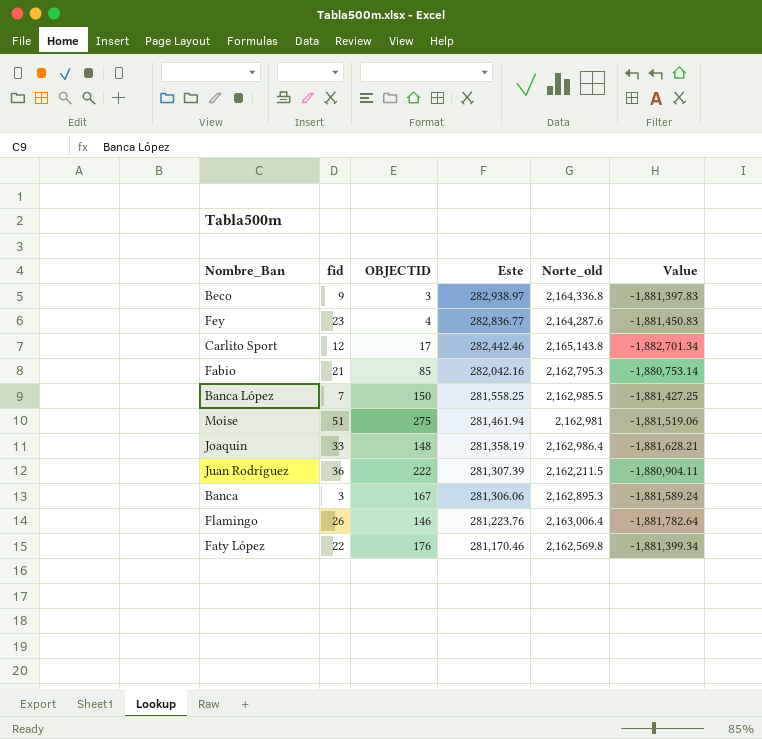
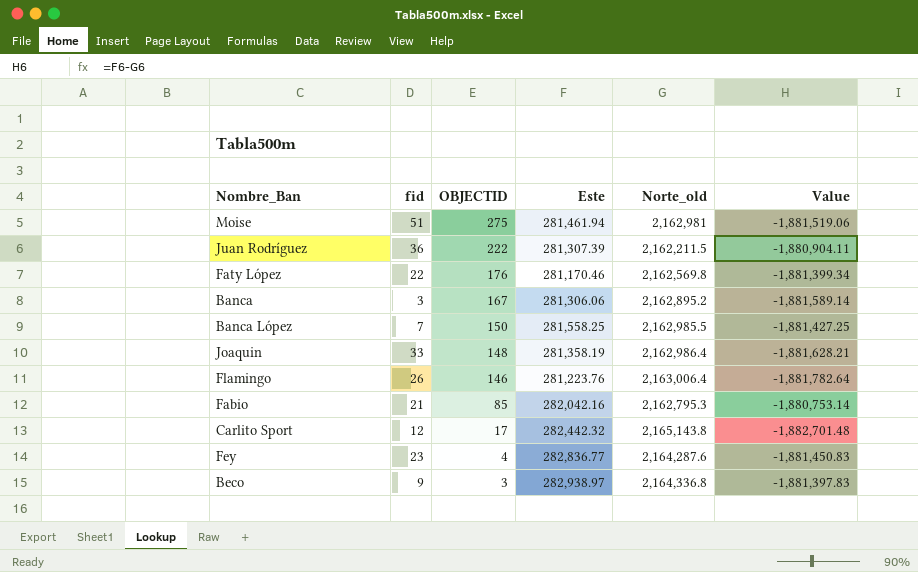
row order: Este descending -> OBJECTID descending
Banca | Norte_old: 2,162,895.3 -> 2,162,895.2
Banca | Value: -1,881,589.24 -> -1,881,589.14
Carlito Sport | Este: 282,442.46 -> 282,442.32
Carlito Sport | Value: -1,882,701.34 -> -1,882,701.48

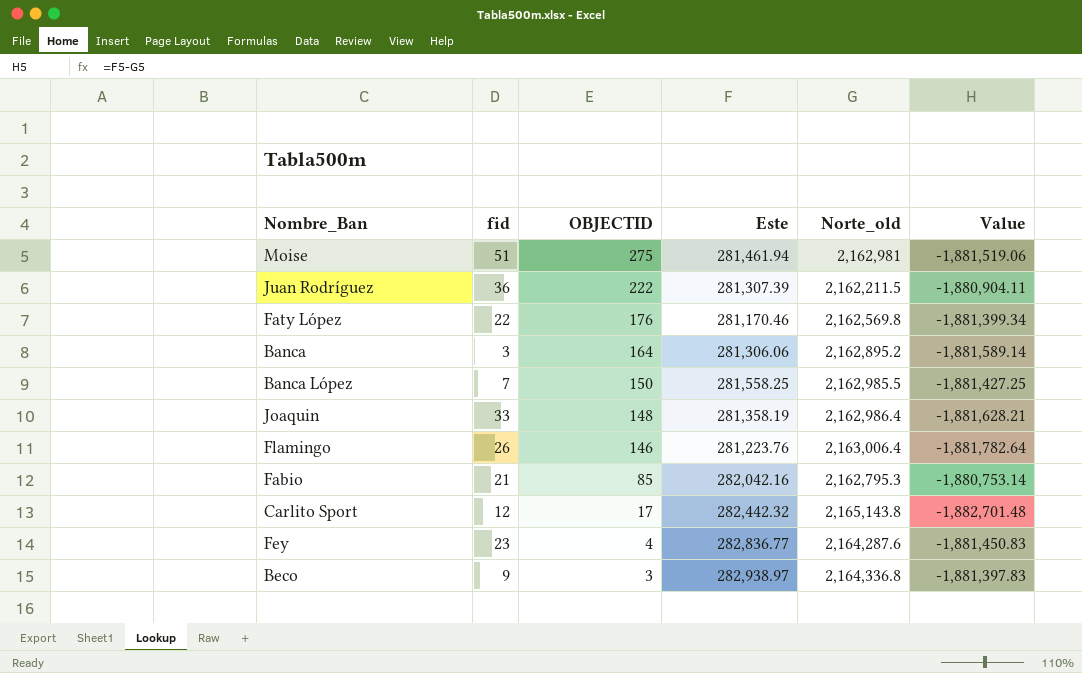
Banca | OBJECTID: 167 -> 164

